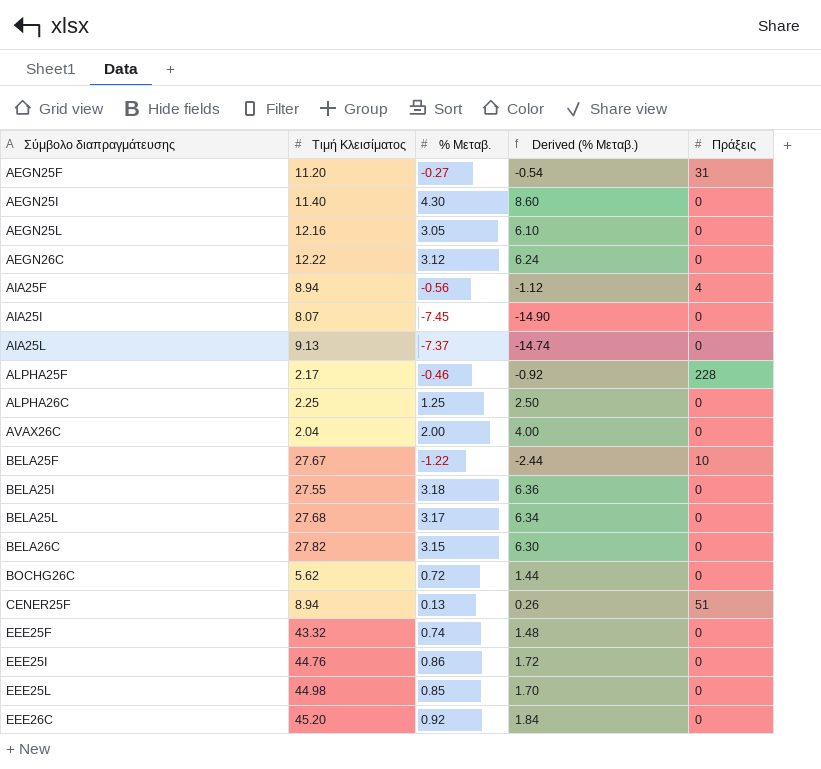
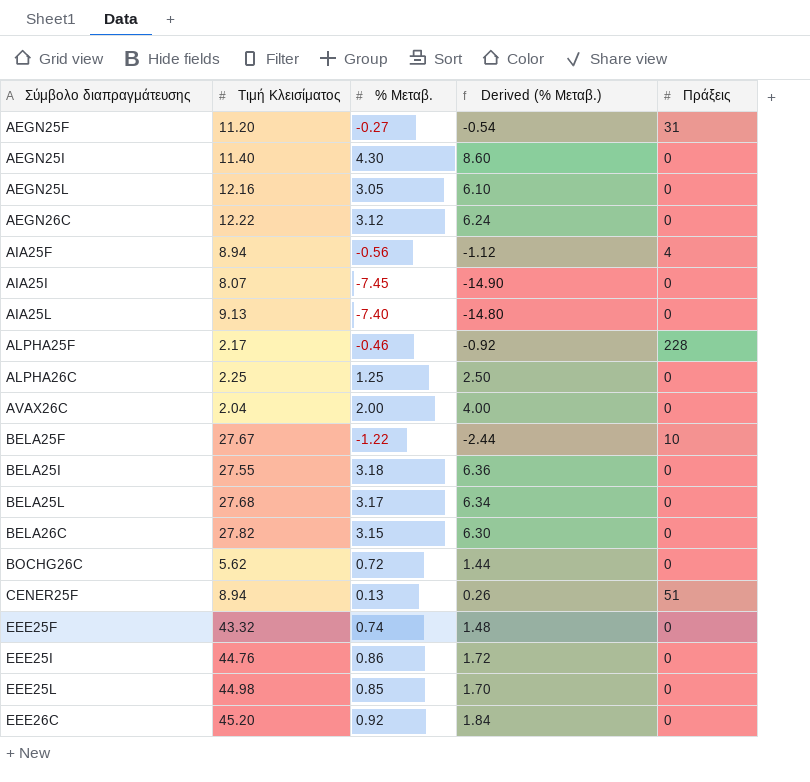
AIA25L | % Μεταβ.: -7.37 -> -7.40
AIA25L | Derived (% Μεταβ.): -14.74 -> -14.80

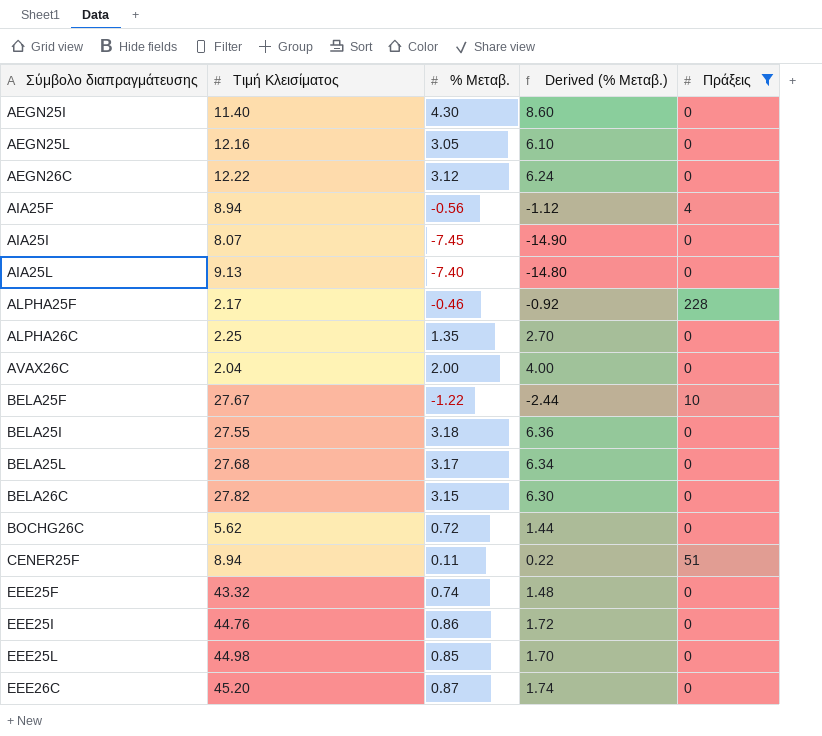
filter: none -> Πράξεις != 31
ALPHA26C | % Μεταβ.: 1.25 -> 1.35
ALPHA26C | Derived (% Μεταβ.): 2.50 -> 2.70
CENER25F | % Μεταβ.: 0.13 -> 0.11
CENER25F | Derived (% Μεταβ.): 0.26 -> 0.22
EEE26C | % Μεταβ.: 0.92 -> 0.87
EEE26C | Derived (% Μεταβ.): 1.84 -> 1.74

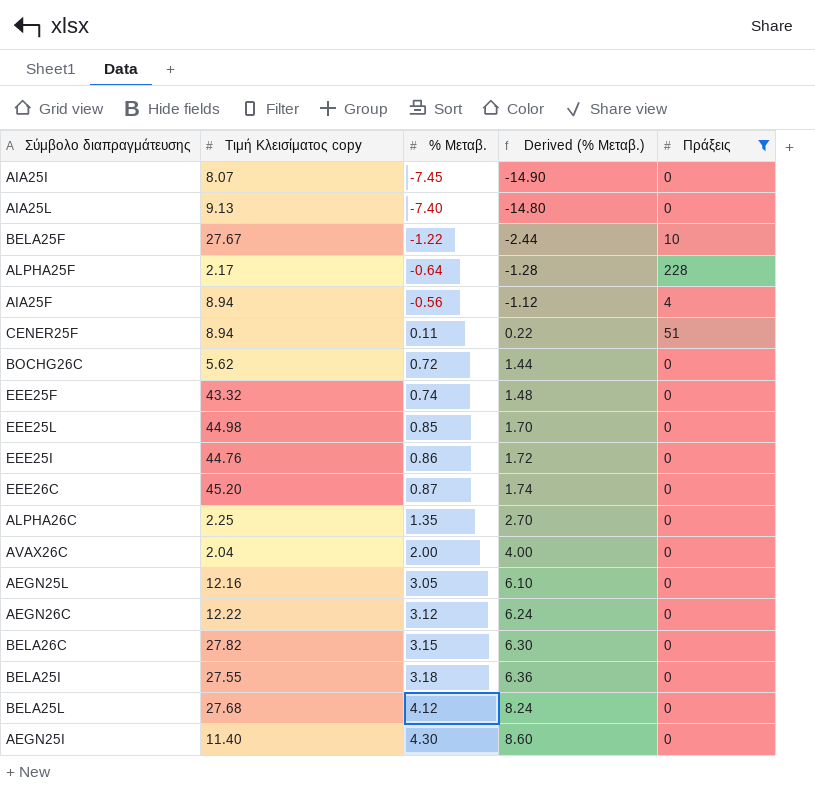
row order: Σύμβολο διαπραγμάτευσης ascending -> % Μεταβ. ascending
column name: Τιμή Κλεισίματος -> Τιμή Κλεισίματος copy
ALPHA25F | % Μεταβ.: -0.46 -> -0.64
ALPHA25F | Derived (% Μεταβ.): -0.92 -> -1.28
BELA25L | % Μεταβ.: 3.17 -> 4.12
BELA25L | Derived (% Μεταβ.): 6.34 -> 8.24

